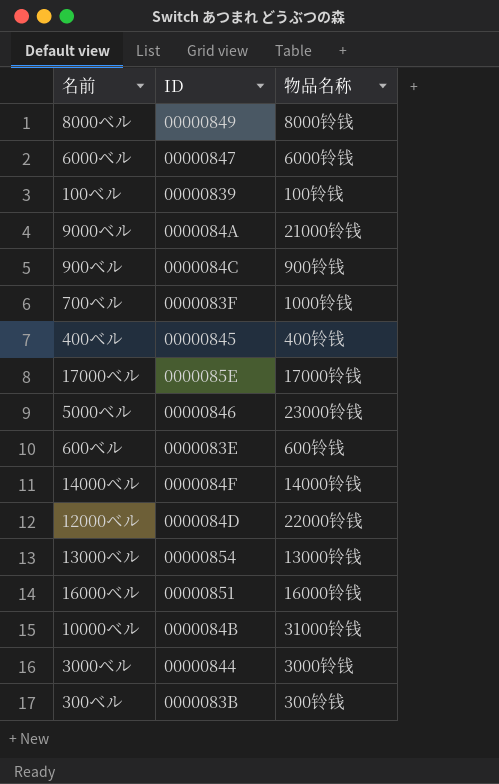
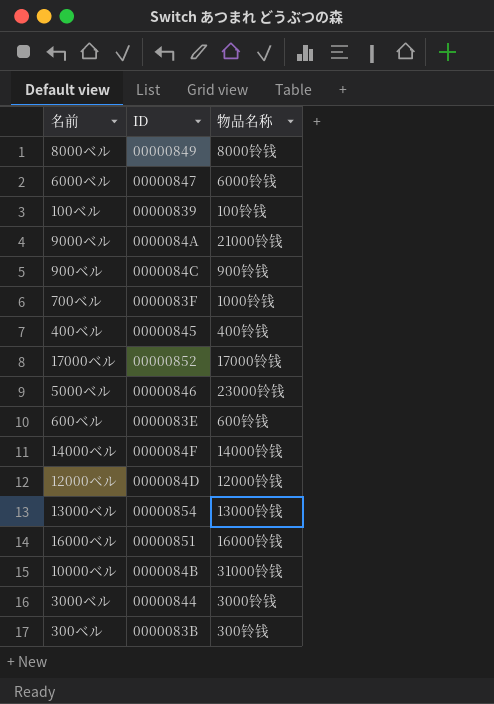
17000ベル | ID: 0000085E -> 00000852
12000ベル | 物品名称: 22000铃钱 -> 12000铃钱

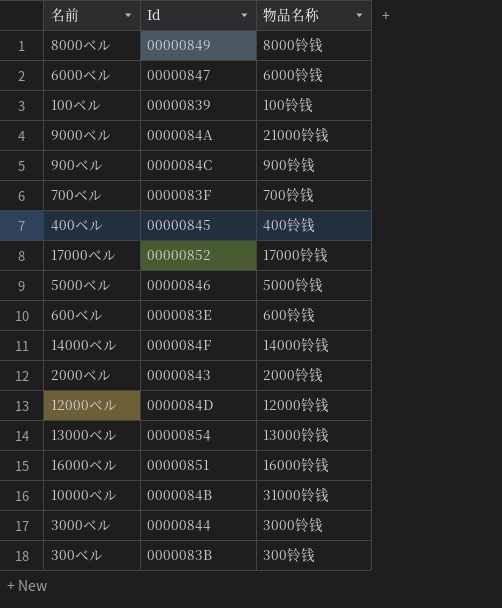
column name: ID -> Id
700ベル | 物品名称: 1000铃钱 -> 700铃钱
5000ベル | 物品名称: 23000铃钱 -> 5000铃钱
row 2000ベル: none -> 00000843 | 2000铃钱

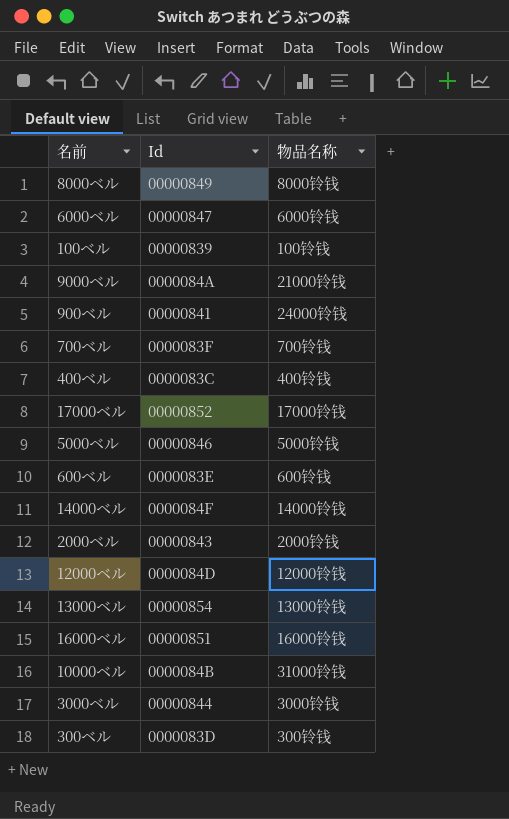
900ベル | Id: 0000084C -> 00000841
900ベル | 物品名称: 900铃钱 -> 24000铃钱
400ベル | Id: 00000845 -> 0000083C
300ベル | Id: 0000083B -> 0000083D

